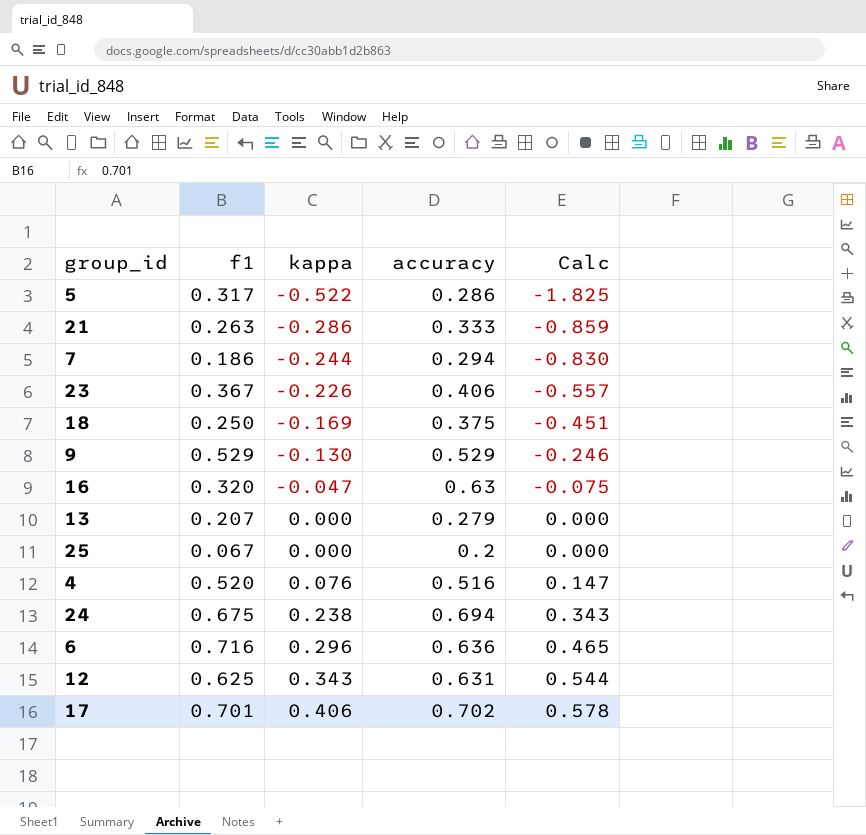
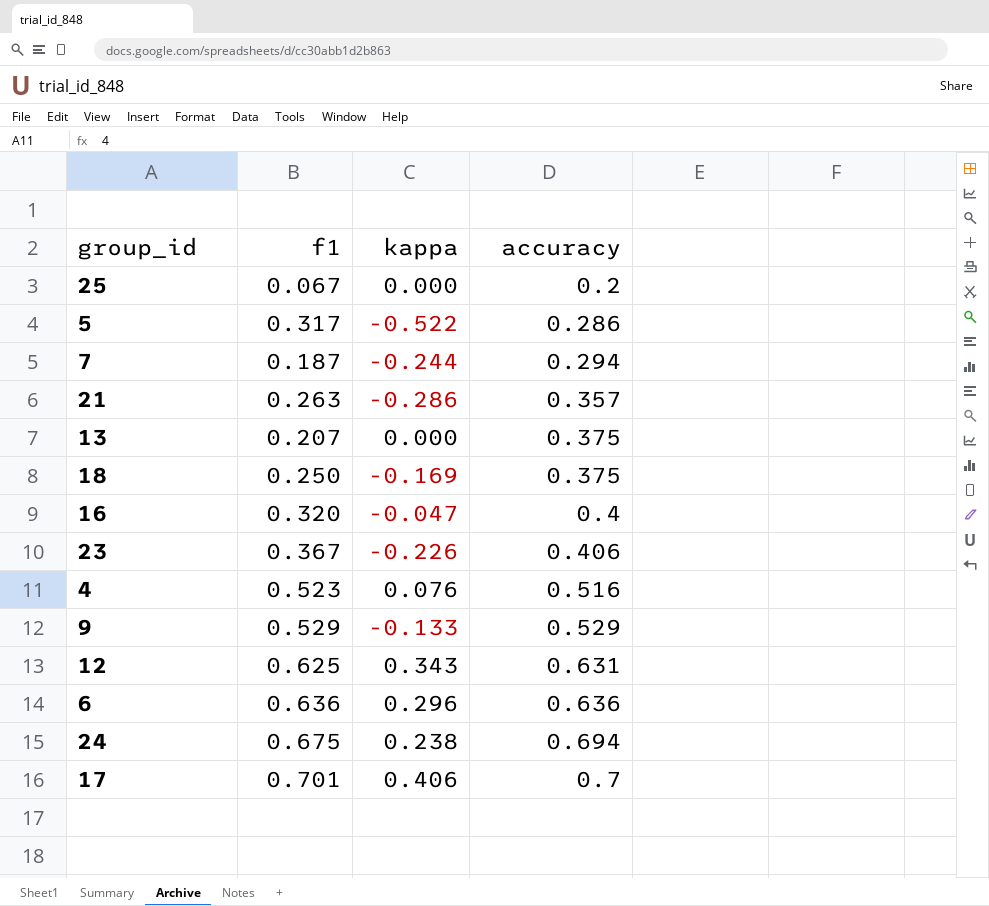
row order: kappa ascending -> accuracy ascending
column Calc | formula: [kappa] / [accuracy] -> none
7 | f1: 0.186 -> 0.187
21 | accuracy: 0.333 -> 0.357
13 | accuracy: 0.279 -> 0.375
16 | accuracy: 0.63 -> 0.4
4 | f1: 0.520 -> 0.523
9 | kappa: -0.130 -> -0.133
6 | f1: 0.716 -> 0.636
17 | accuracy: 0.702 -> 0.7

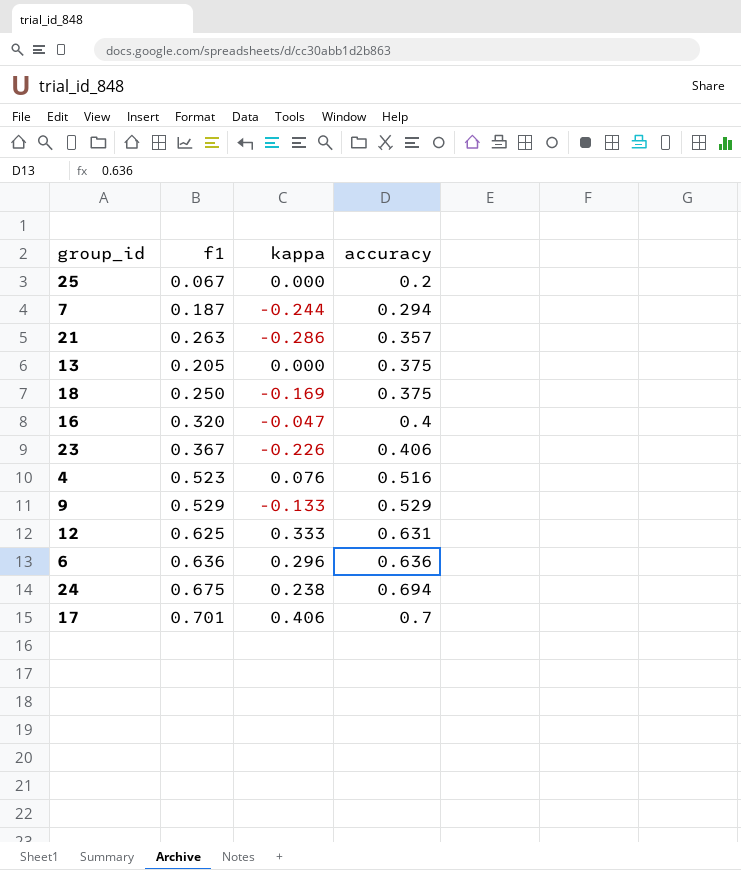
row 5: 0.317 | -0.522 | 0.286 -> none
13 | f1: 0.207 -> 0.205
12 | kappa: 0.343 -> 0.333

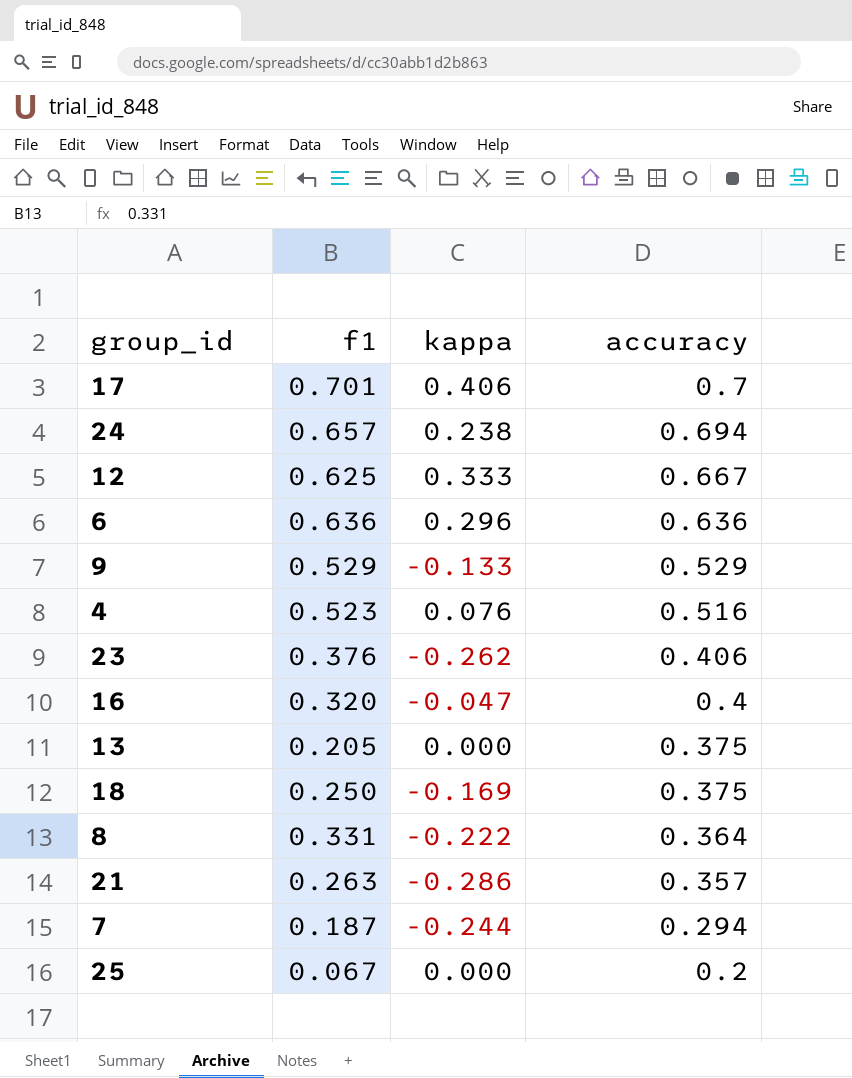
row order: accuracy ascending -> accuracy descending
24 | f1: 0.675 -> 0.657
12 | accuracy: 0.631 -> 0.667
23 | f1: 0.367 -> 0.376
23 | kappa: -0.226 -> -0.262
row 8: none -> 0.331 | -0.222 | 0.364

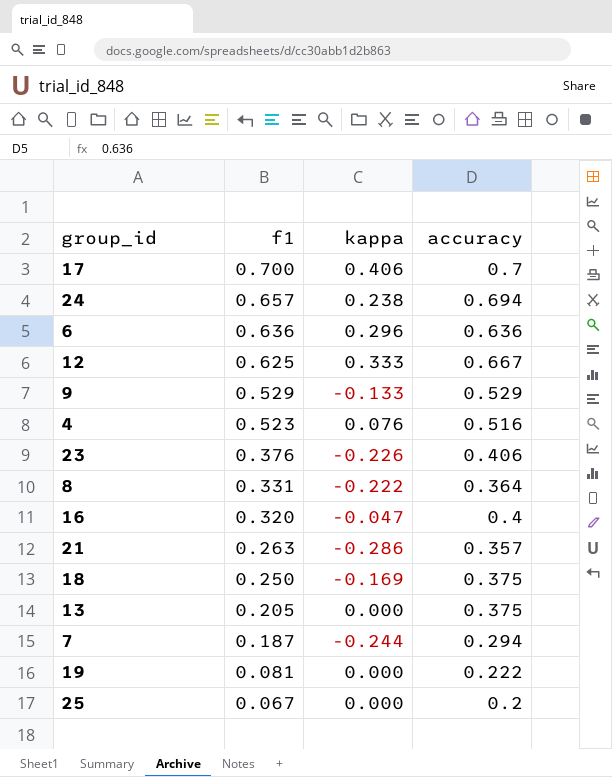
row order: accuracy descending -> f1 descending
17 | f1: 0.701 -> 0.700
23 | kappa: -0.262 -> -0.226
row 19: none -> 0.081 | 0.000 | 0.222

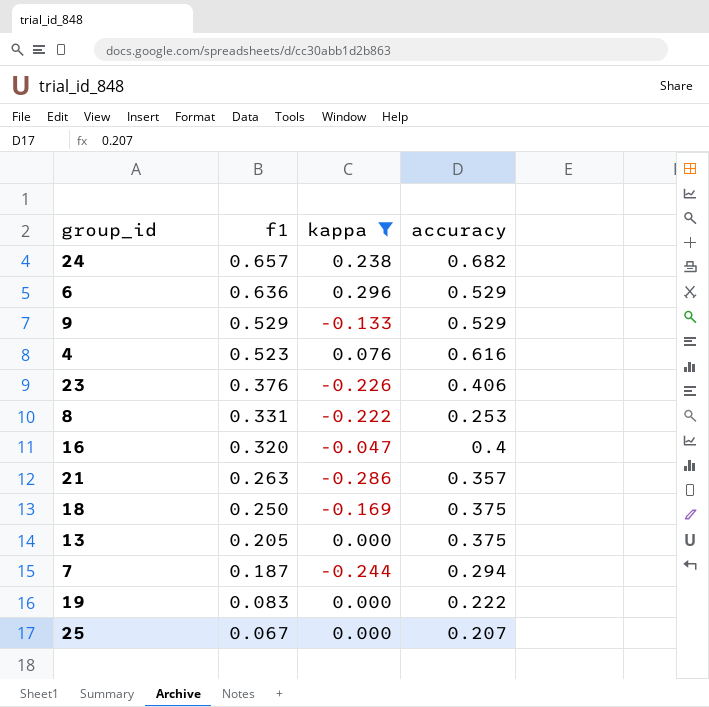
filter: none -> kappa <= 0.296
24 | accuracy: 0.694 -> 0.682
6 | accuracy: 0.636 -> 0.529
4 | accuracy: 0.516 -> 0.616
8 | accuracy: 0.364 -> 0.253
19 | f1: 0.081 -> 0.083
25 | accuracy: 0.2 -> 0.207

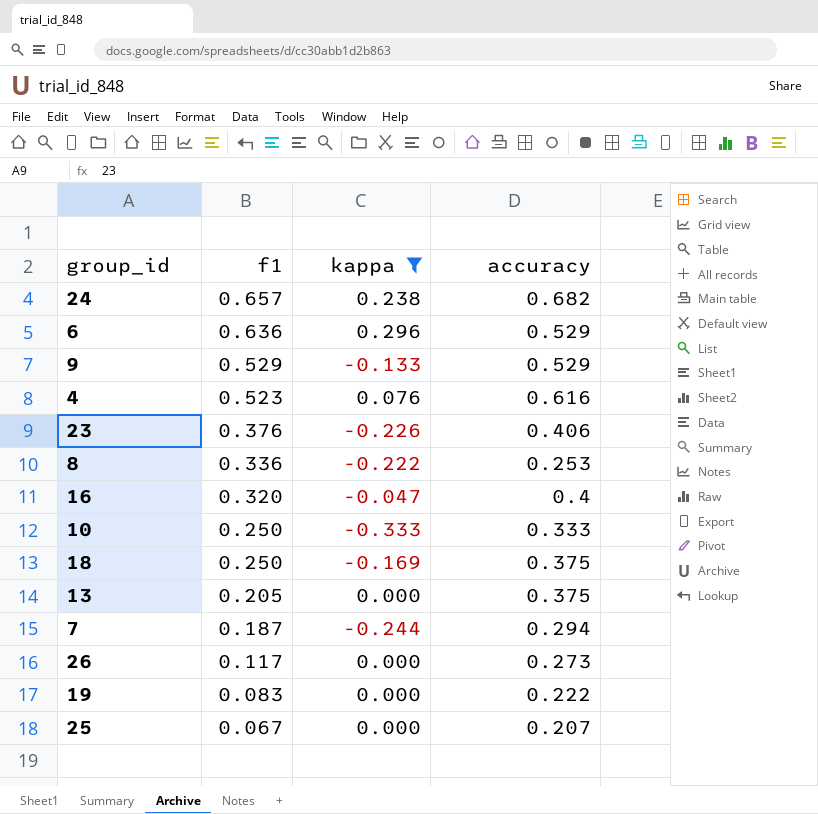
row 21: 0.263 | -0.286 | 0.357 -> none
8 | f1: 0.331 -> 0.336
row 10: none -> 0.250 | -0.333 | 0.333
row 26: none -> 0.117 | 0.000 | 0.273

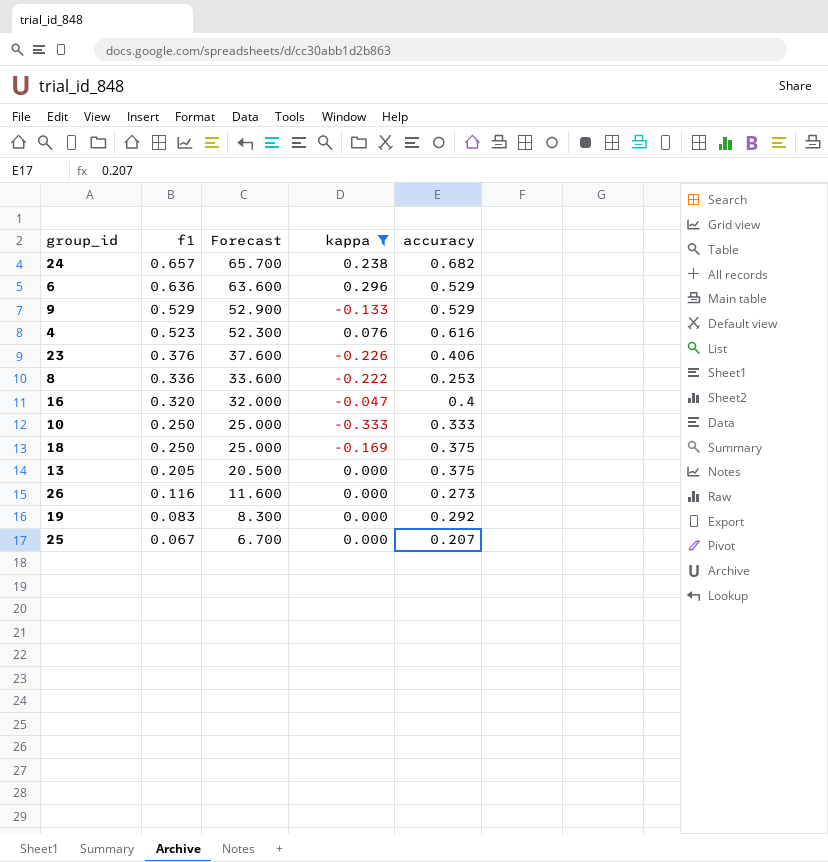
column Forecast | formula: none -> [f1] * 100
row 7: 0.187 | -0.244 | 0.294 -> none
26 | f1: 0.117 -> 0.116
19 | accuracy: 0.222 -> 0.292

